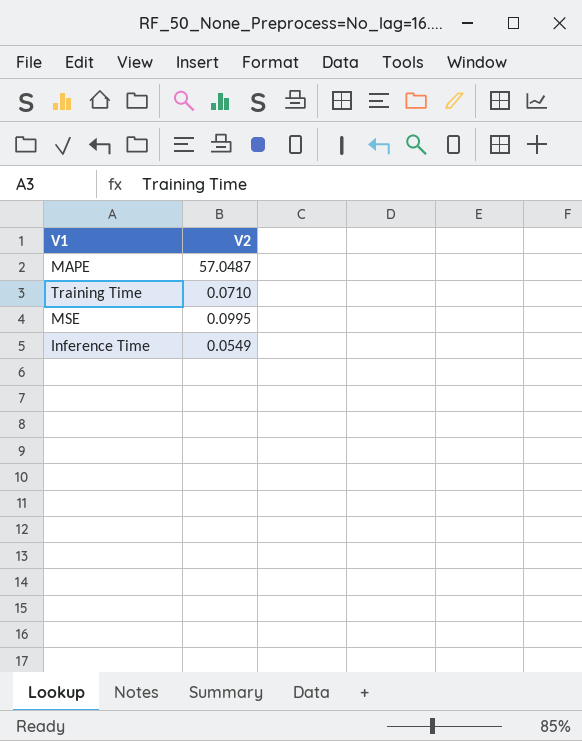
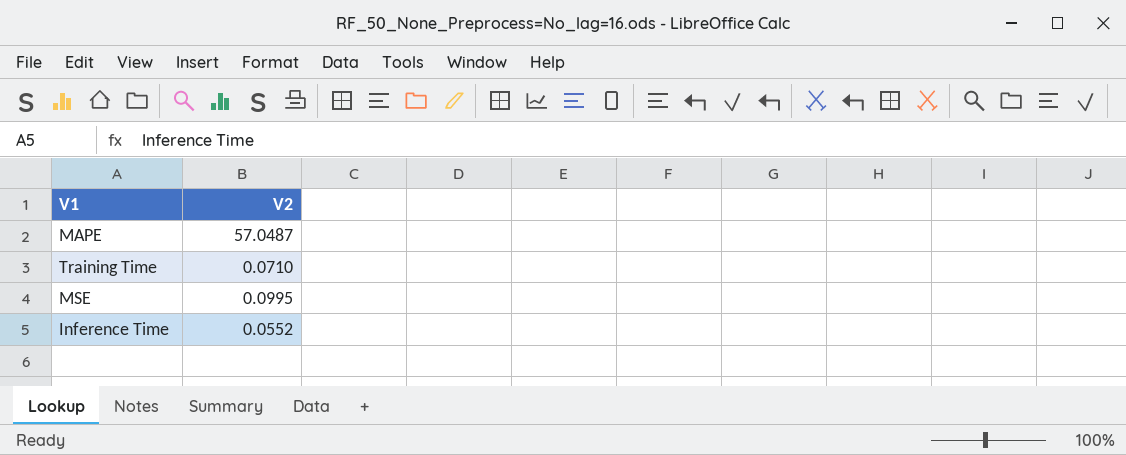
Inference Time | V2: 0.0549 -> 0.0552

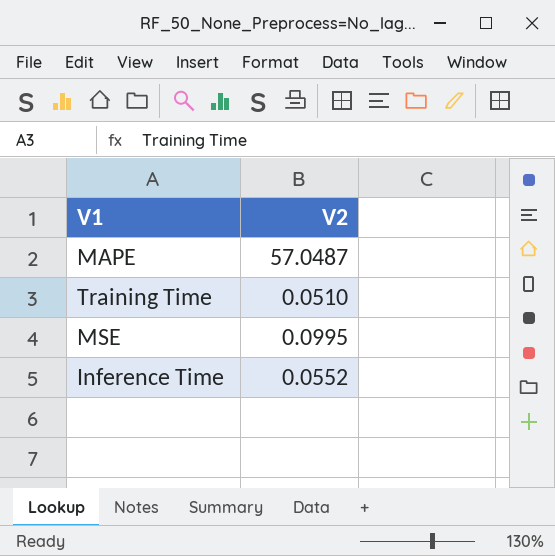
Training Time | V2: 0.0710 -> 0.0510

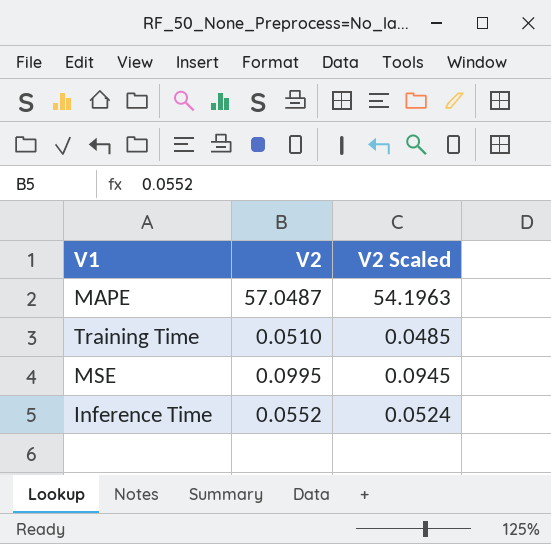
column V2 Scaled | formula: none -> [V2] * 0.95

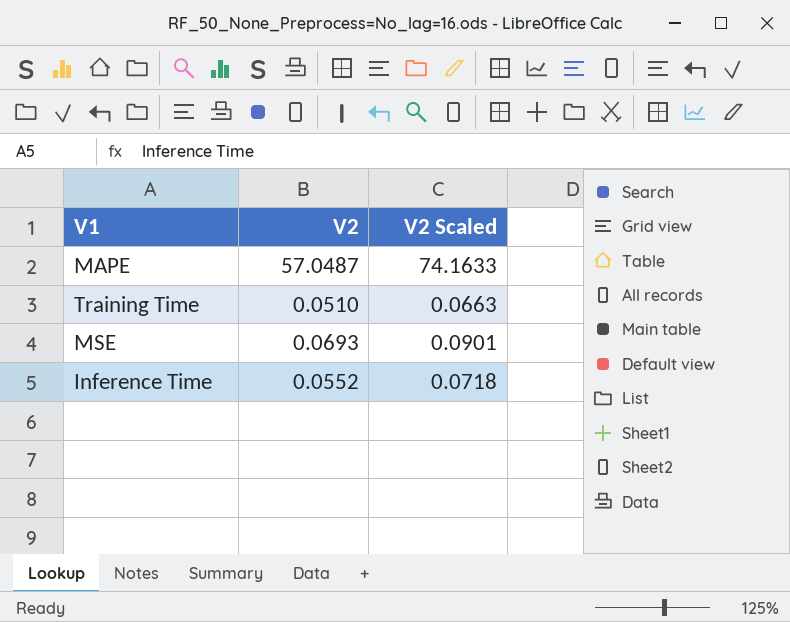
column V2 Scaled | formula: [V2] * 0.95 -> [V2] * 1.3
MSE | V2: 0.0995 -> 0.0693

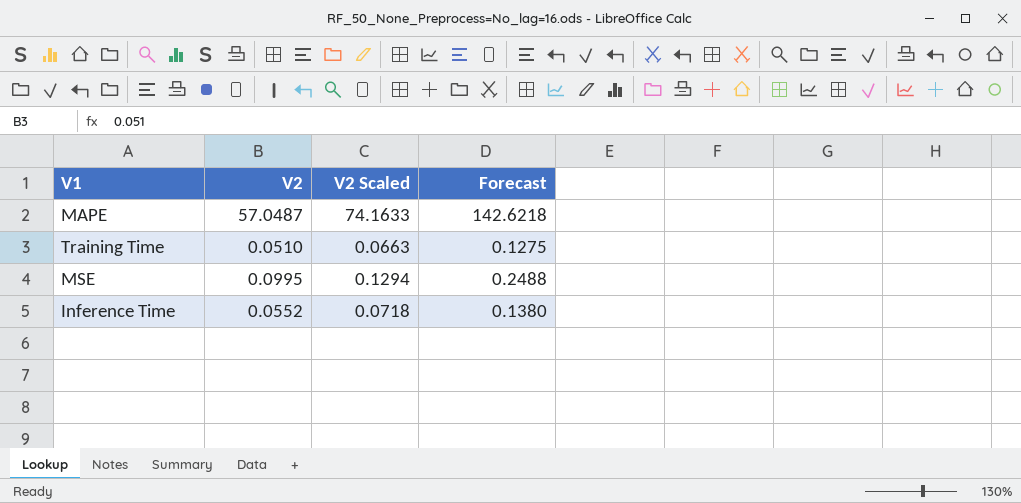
column Forecast | formula: none -> [V2] * 2.5
MSE | V2: 0.0693 -> 0.0995
MSE | V2 Scaled: 0.0901 -> 0.1294

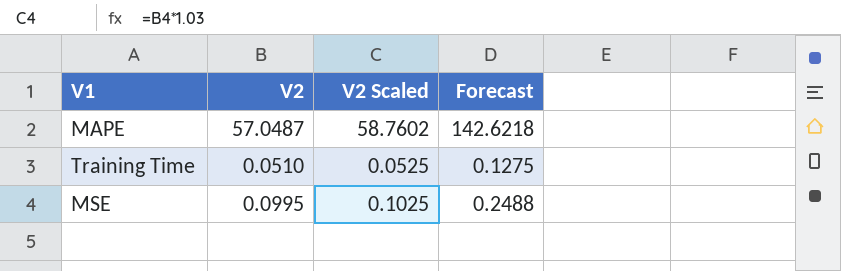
column V2 Scaled | formula: [V2] * 1.3 -> [V2] * 1.03
row Inference Time: 0.0552 | 0.0718 | 0.1380 -> none

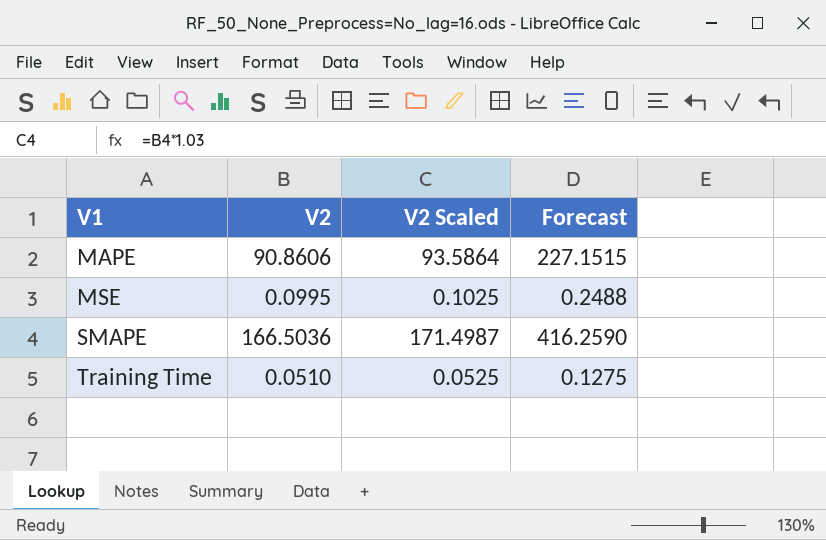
row order: none -> V1 ascending
MAPE | V2: 57.0487 -> 90.8606
MAPE | V2 Scaled: 58.7602 -> 93.5864
MAPE | Forecast: 142.6218 -> 227.1515
row SMAPE: none -> 166.5036 | 171.4987 | 416.2590

